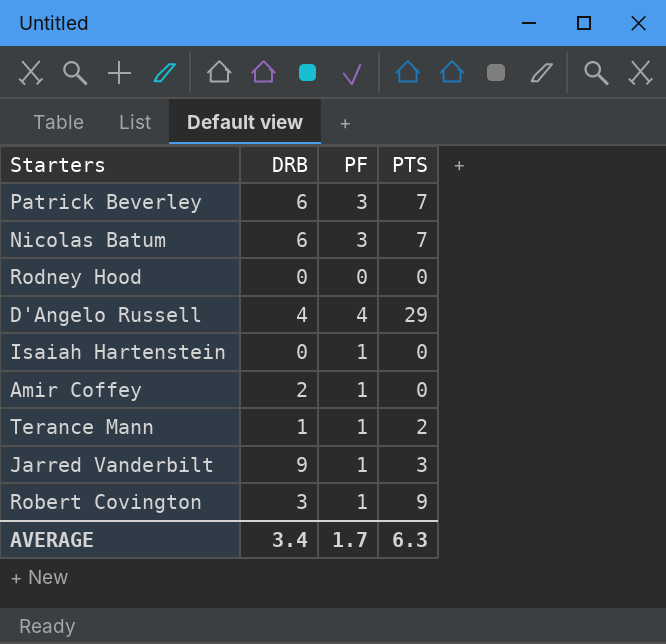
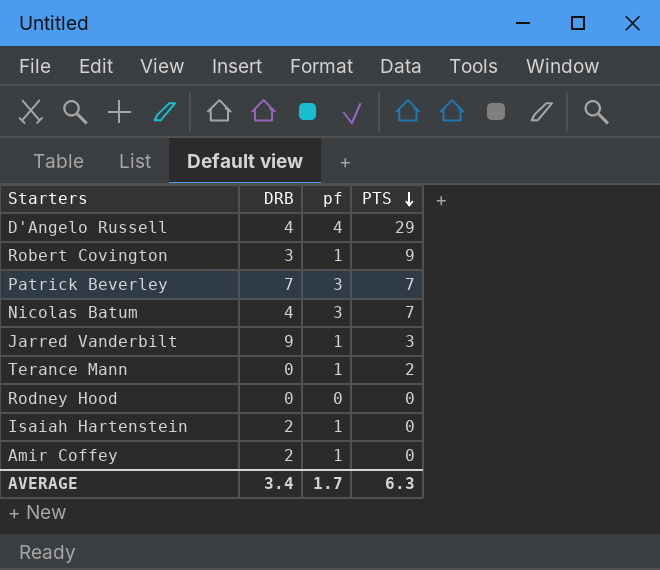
row order: none -> PTS descending
column name: PF -> pf
Patrick Beverley | DRB: 6 -> 7
Nicolas Batum | DRB: 6 -> 4
Terance Mann | DRB: 1 -> 0
Isaiah Hartenstein | DRB: 0 -> 2

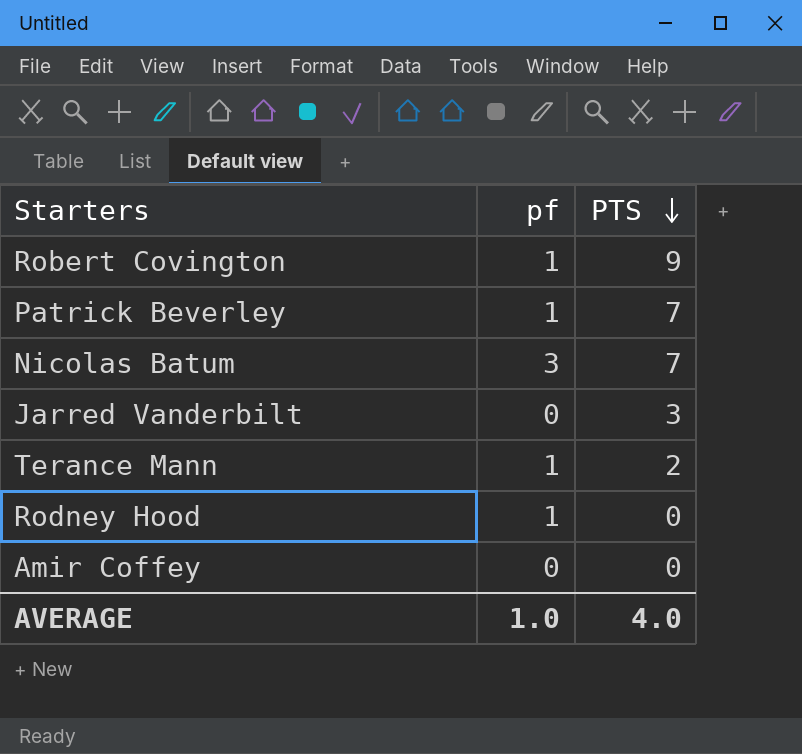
column DRB | position: 2 -> none
row D'Angelo Russell: 4 | 4 | 29 -> none
row Isaiah Hartenstein: 2 | 1 | 0 -> none
Patrick Beverley | pf: 3 -> 1
Jarred Vanderbilt | pf: 1 -> 0
Rodney Hood | pf: 0 -> 1
Amir Coffey | pf: 1 -> 0
AVERAGE | pf: 1.7 -> 1.0
AVERAGE | PTS: 6.3 -> 4.0

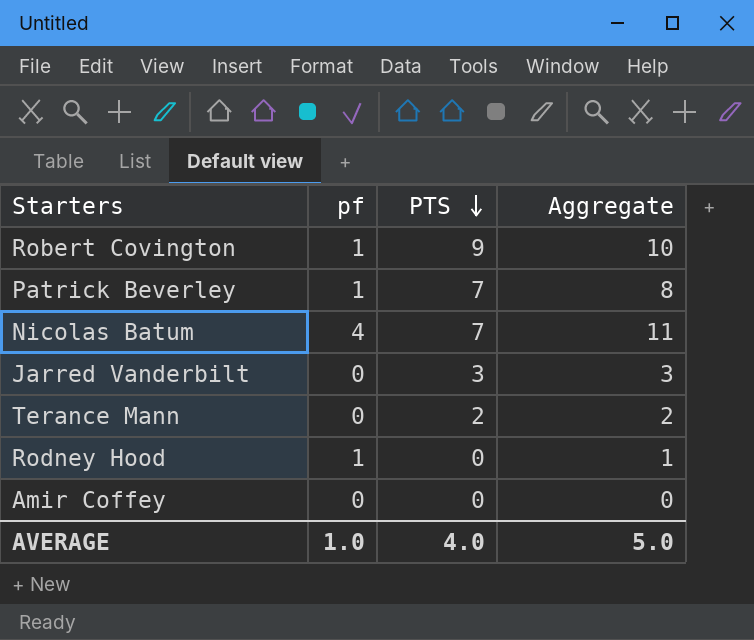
column Aggregate | formula: none -> [pf] + [PTS]
Nicolas Batum | pf: 3 -> 4
Terance Mann | pf: 1 -> 0

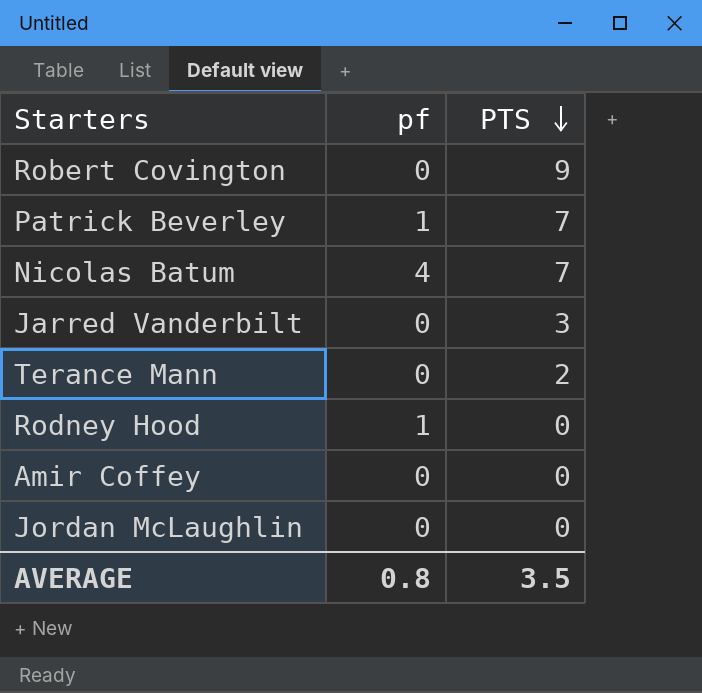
column Aggregate | formula: [pf] + [PTS] -> none
Robert Covington | pf: 1 -> 0
row Jordan McLaughlin: none -> 0 | 0
AVERAGE | pf: 1.0 -> 0.8
AVERAGE | PTS: 4.0 -> 3.5

